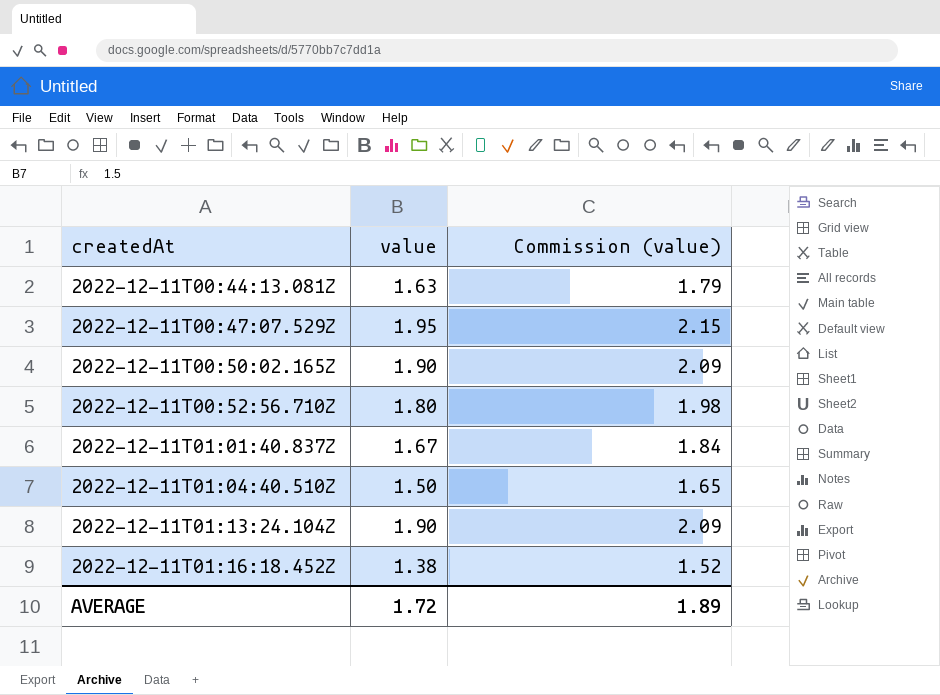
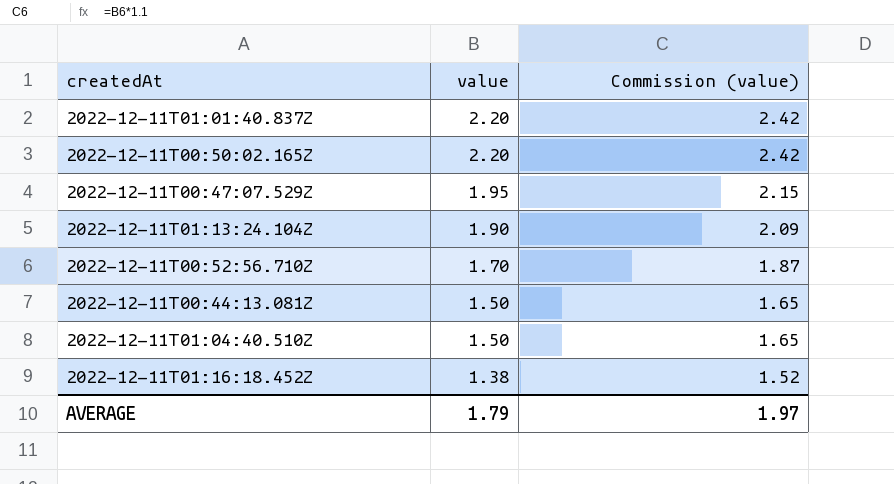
row order: createdAt ascending -> value descending
2022-12-11T01:01:40.837Z | value: 1.67 -> 2.20
2022-12-11T01:01:40.837Z | Commission (value): 1.84 -> 2.42
2022-12-11T00:50:02.165Z | value: 1.90 -> 2.20
2022-12-11T00:50:02.165Z | Commission (value): 2.09 -> 2.42
2022-12-11T00:52:56.710Z | value: 1.80 -> 1.70
2022-12-11T00:52:56.710Z | Commission (value): 1.98 -> 1.87
2022-12-11T00:44:13.081Z | value: 1.63 -> 1.50
2022-12-11T00:44:13.081Z | Commission (value): 1.79 -> 1.65
AVERAGE | value: 1.72 -> 1.79
AVERAGE | Commission (value): 1.89 -> 1.97

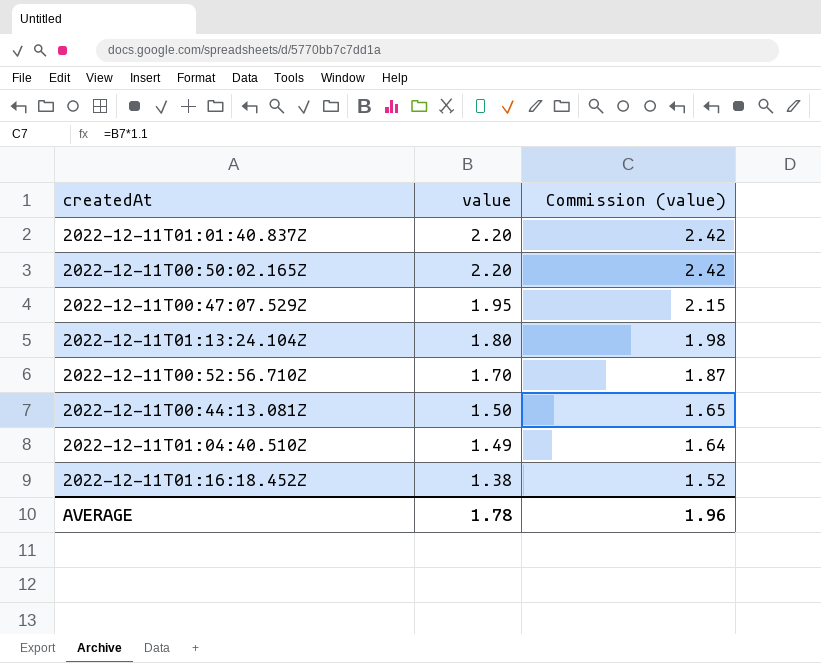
2022-12-11T01:13:24.104Z | value: 1.90 -> 1.80
2022-12-11T01:13:24.104Z | Commission (value): 2.09 -> 1.98
2022-12-11T01:04:40.510Z | value: 1.50 -> 1.49
2022-12-11T01:04:40.510Z | Commission (value): 1.65 -> 1.64
AVERAGE | value: 1.79 -> 1.78
AVERAGE | Commission (value): 1.97 -> 1.96

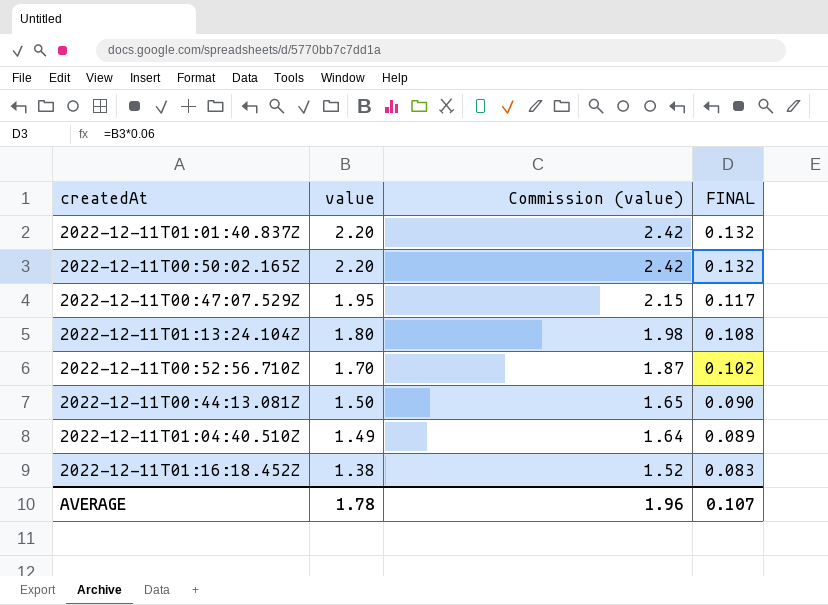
column FINAL | formula: none -> [value] * 0.06

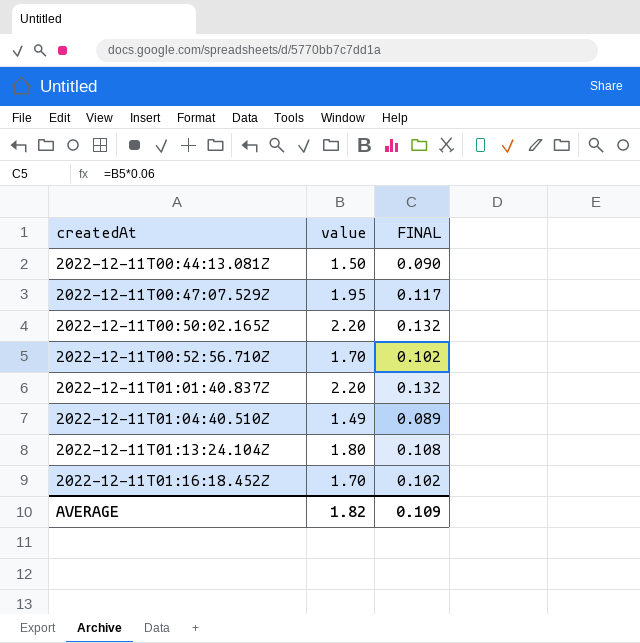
row order: value descending -> createdAt ascending
column Commission (value) | formula: [value] * 1.1 -> none
2022-12-11T01:16:18.452Z | value: 1.38 -> 1.70
2022-12-11T01:16:18.452Z | FINAL: 0.083 -> 0.102
AVERAGE | value: 1.78 -> 1.82
AVERAGE | FINAL: 0.107 -> 0.109

